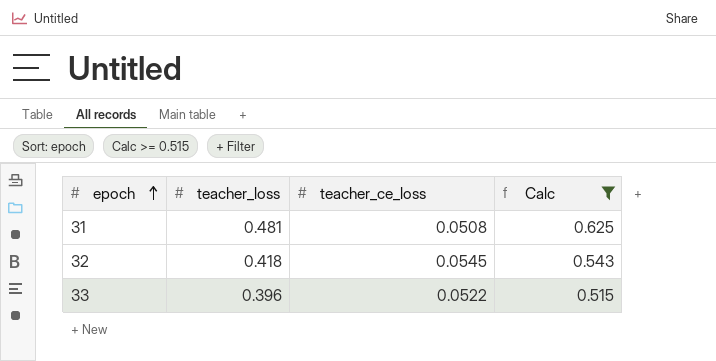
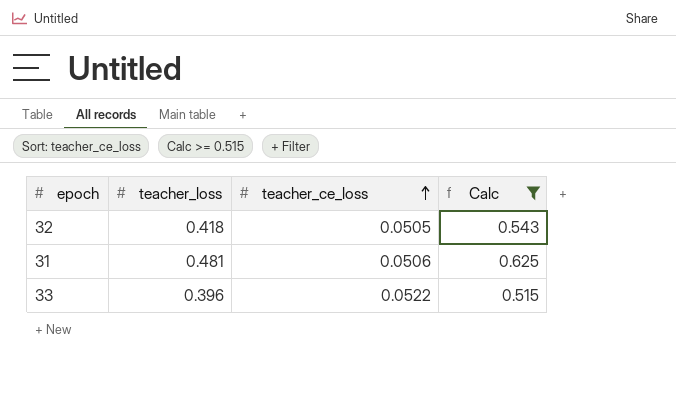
row order: epoch ascending -> teacher_ce_loss ascending
32 | teacher_ce_loss: 0.0545 -> 0.0505
31 | teacher_ce_loss: 0.0508 -> 0.0506

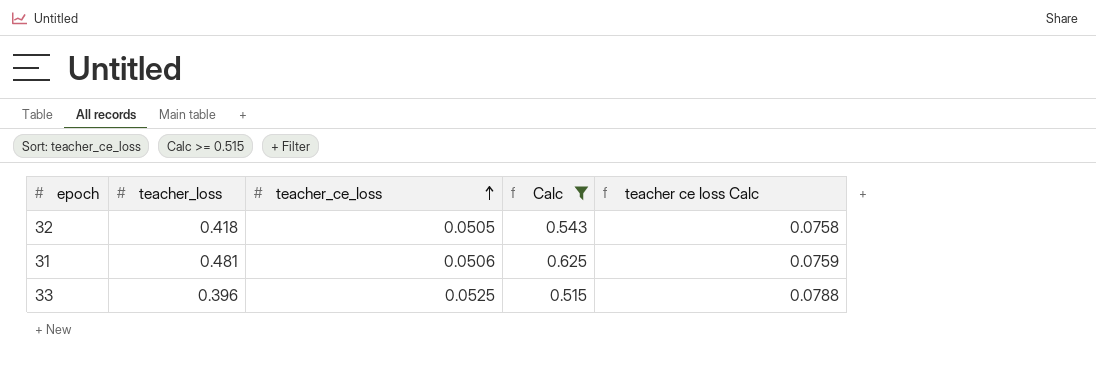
column teacher ce loss Calc | formula: none -> [teacher_ce_loss] * 1.5
33 | teacher_ce_loss: 0.0522 -> 0.0525

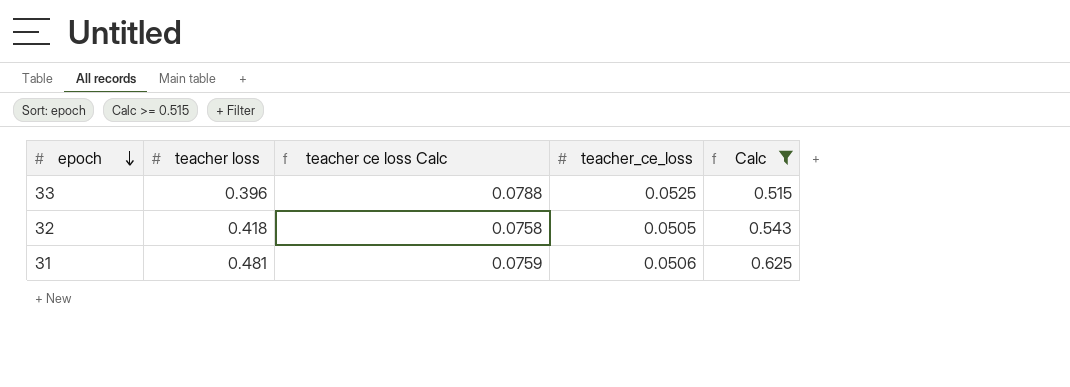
row order: teacher_ce_loss ascending -> epoch descending
column name: teacher_loss -> teacher loss
column teacher ce loss Calc | position: 5 -> 3

